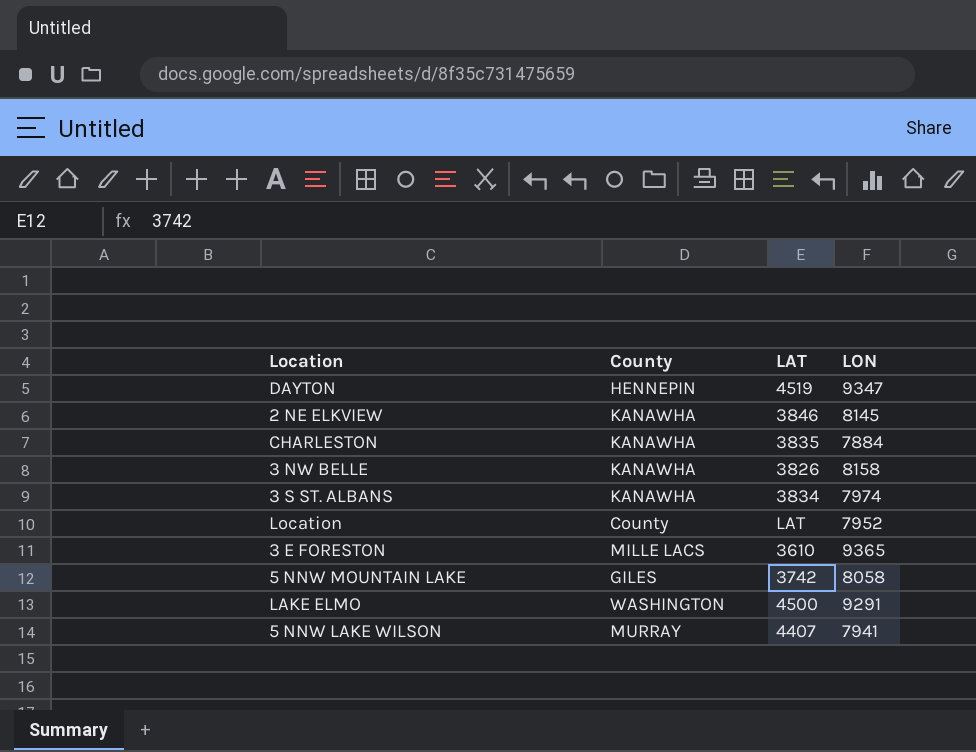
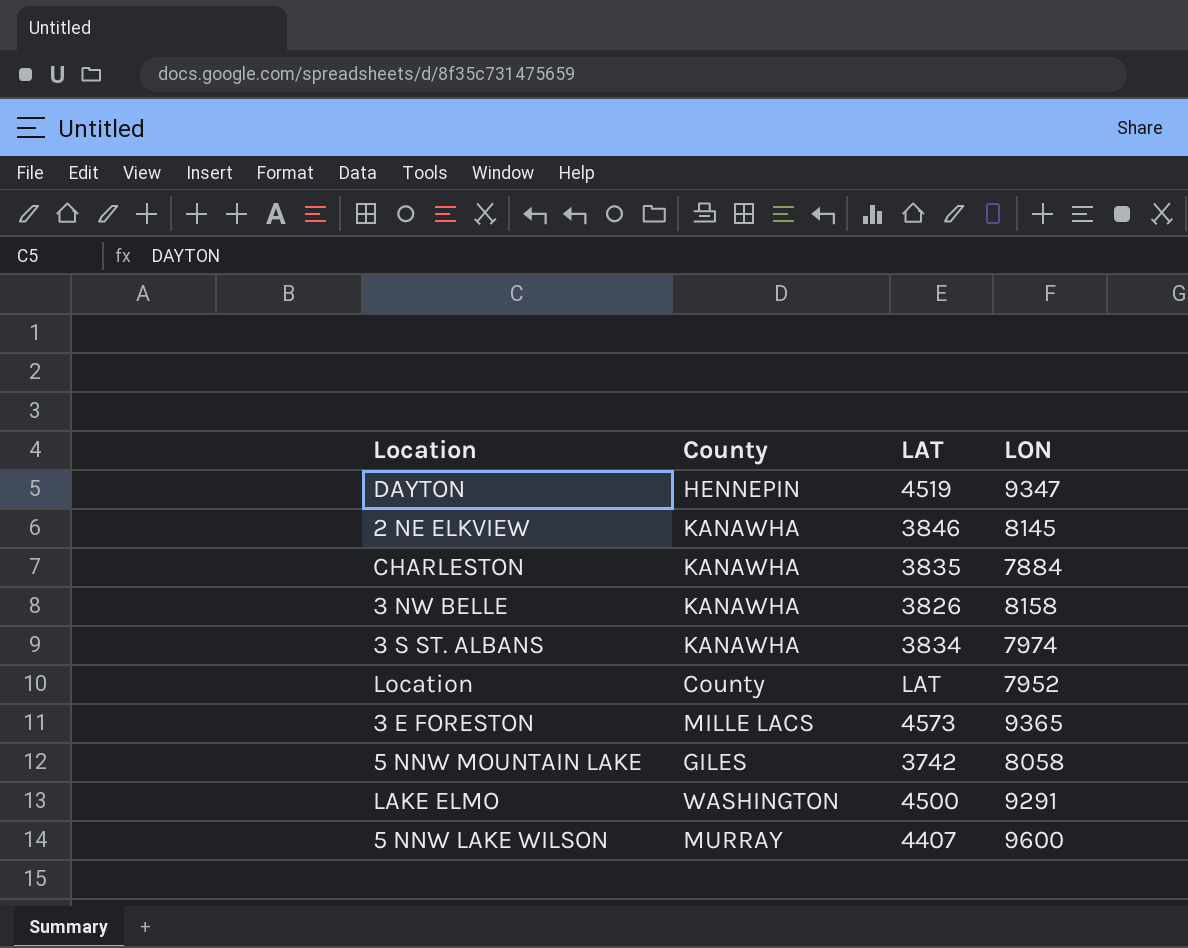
3 E FORESTON | LAT: 3610 -> 4573
5 NNW LAKE WILSON | LON: 7941 -> 9600

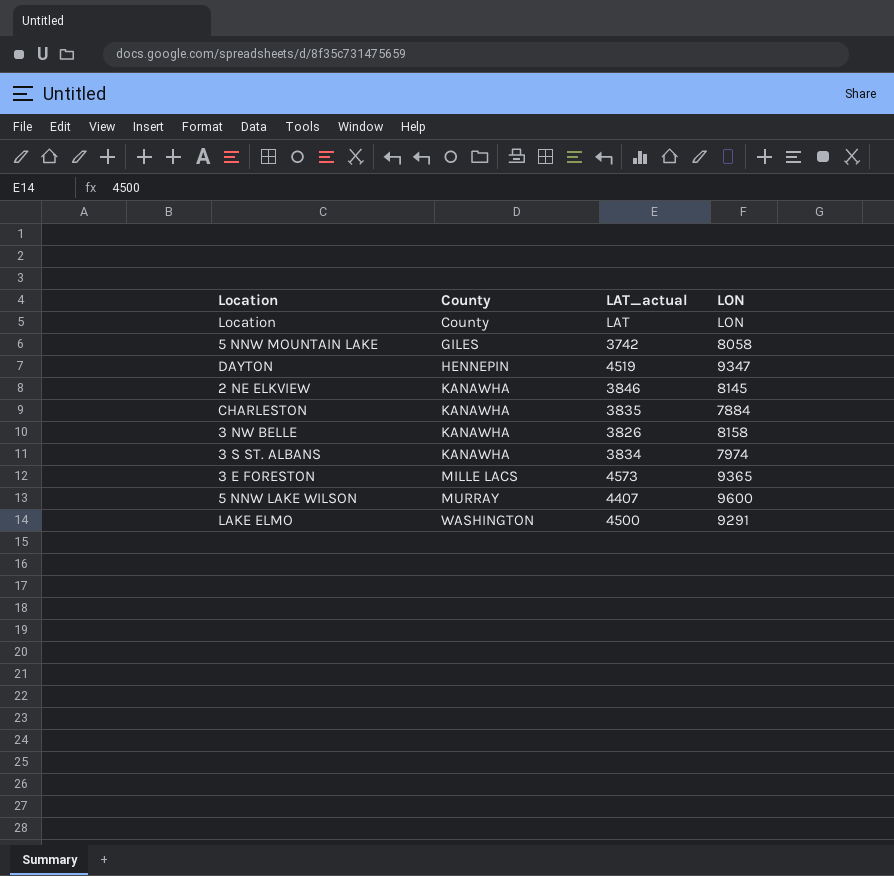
row order: none -> County ascending
column name: LAT -> LAT_actual
Location | LON: 7952 -> LON

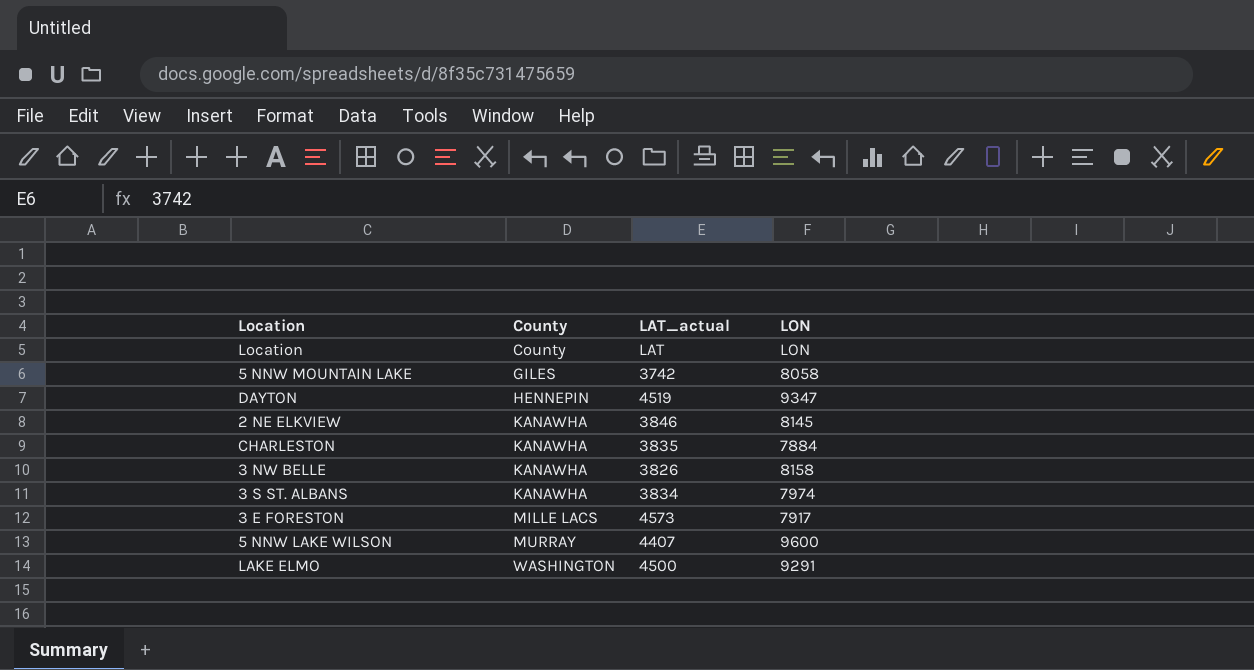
3 E FORESTON | LON: 9365 -> 7917

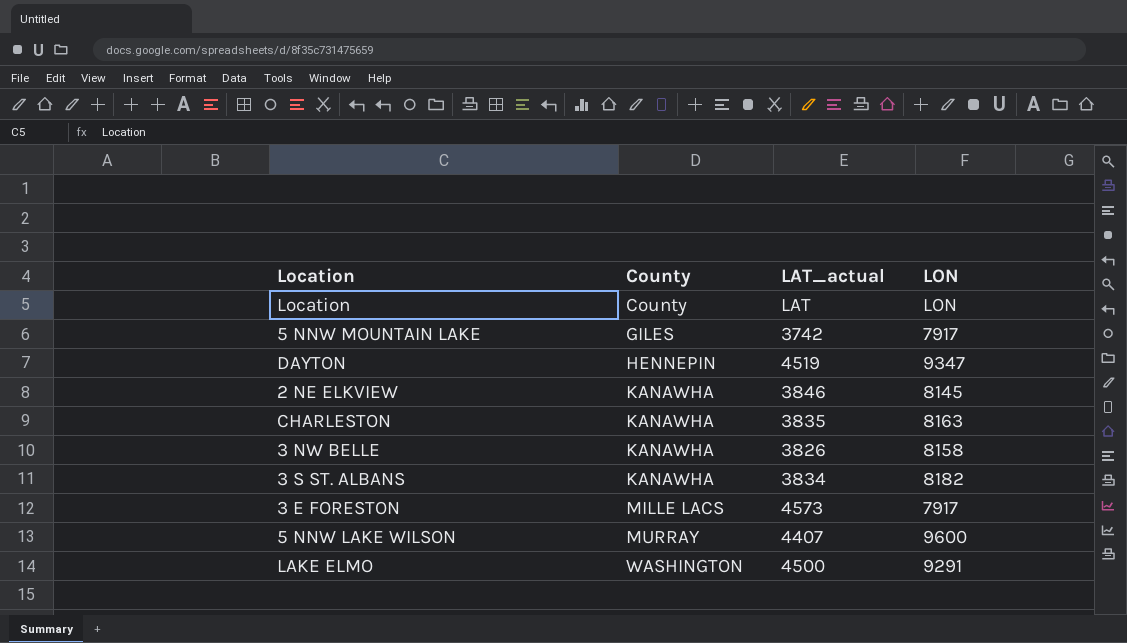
5 NNW MOUNTAIN LAKE | LON: 8058 -> 7917
CHARLESTON | LON: 7884 -> 8163
3 S ST. ALBANS | LON: 7974 -> 8182

